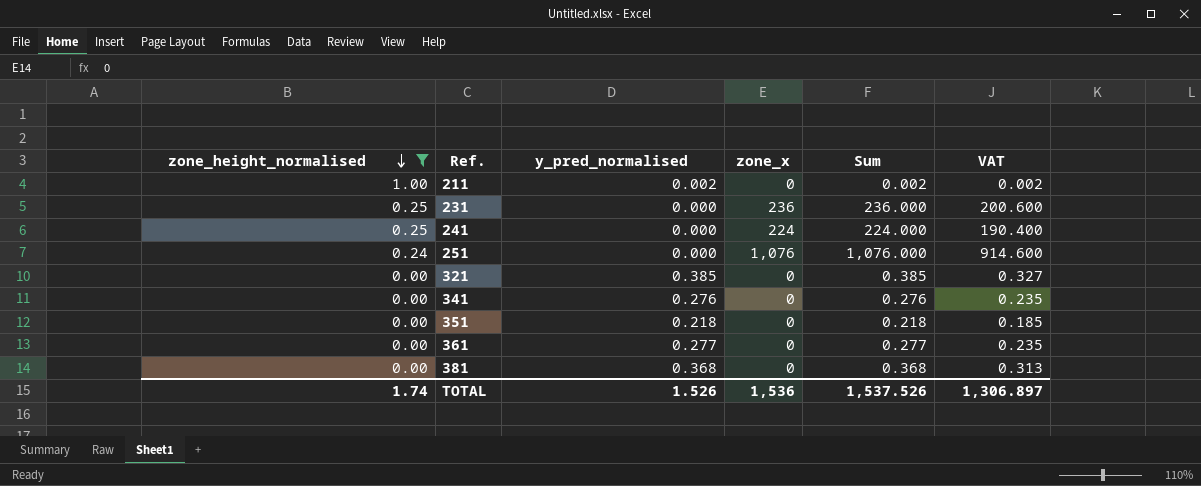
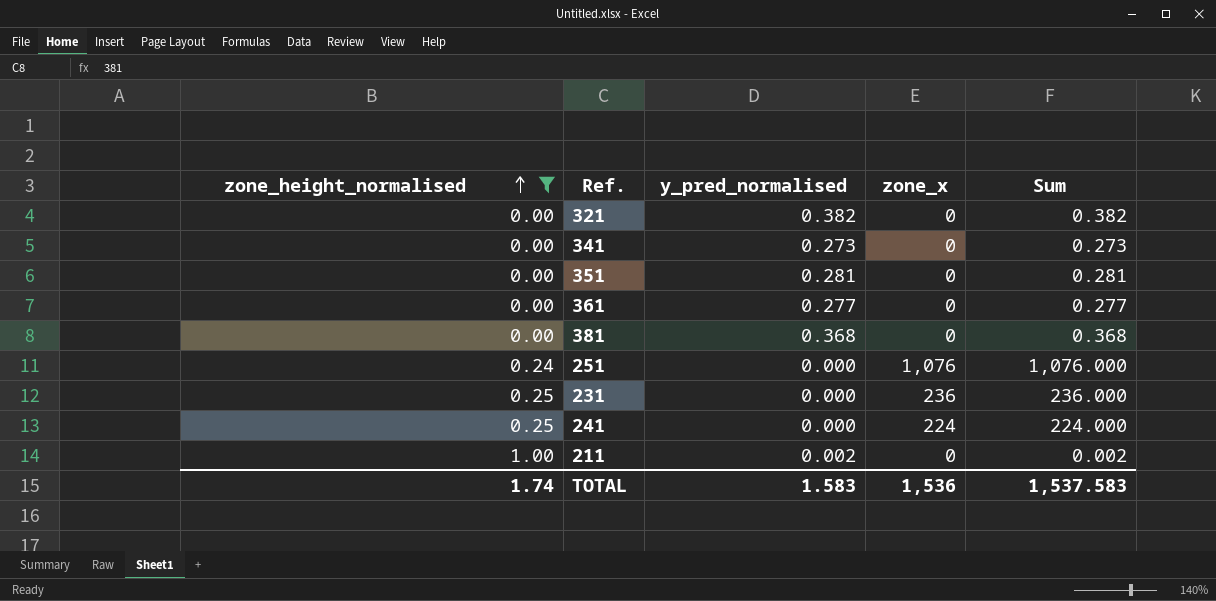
row order: zone_height_normalised descending -> zone_height_normalised ascending
column VAT | formula: [Sum] * 0.85 -> none
321 | y_pred_normalised: 0.385 -> 0.382
321 | Sum: 0.385 -> 0.382
341 | y_pred_normalised: 0.276 -> 0.273
341 | Sum: 0.276 -> 0.273
351 | y_pred_normalised: 0.218 -> 0.281
351 | Sum: 0.218 -> 0.281
TOTAL | y_pred_normalised: 1.526 -> 1.583
TOTAL | Sum: 1,537.526 -> 1,537.583

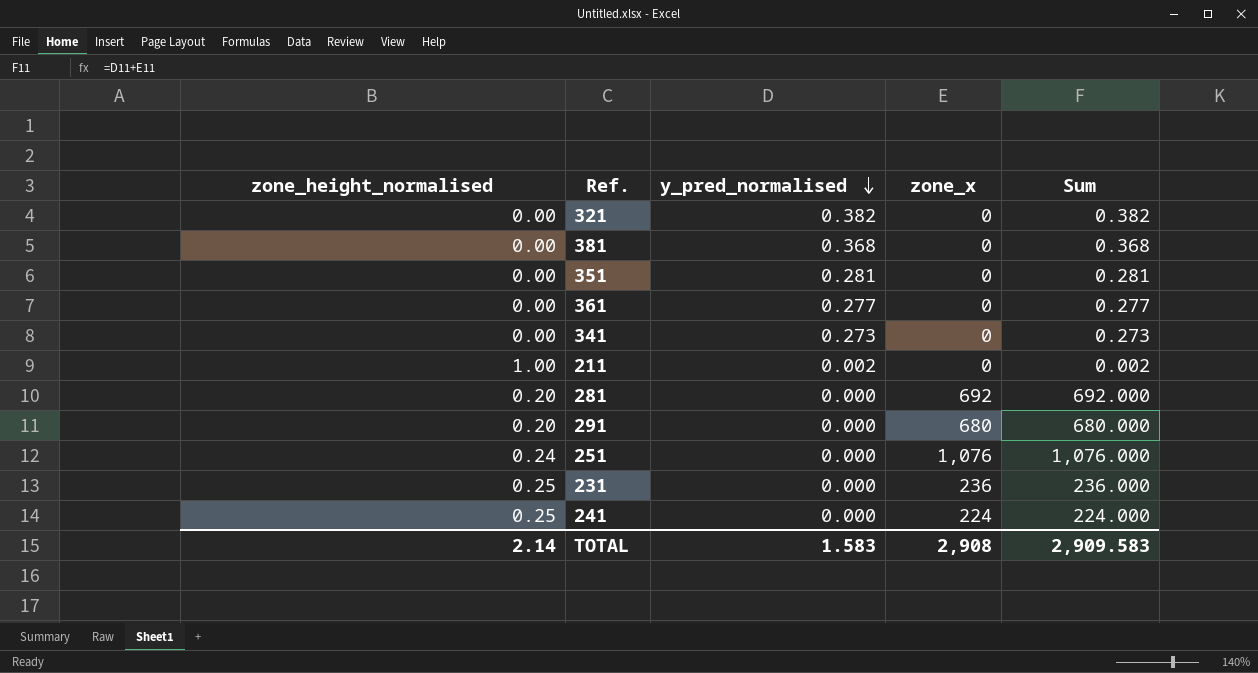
filter: zone_height_normalised != 0.20 -> none
row order: zone_height_normalised ascending -> y_pred_normalised descending
TOTAL | zone_height_normalised: 1.74 -> 2.14
TOTAL | zone_x: 1,536 -> 2,908
TOTAL | Sum: 1,537.583 -> 2,909.583

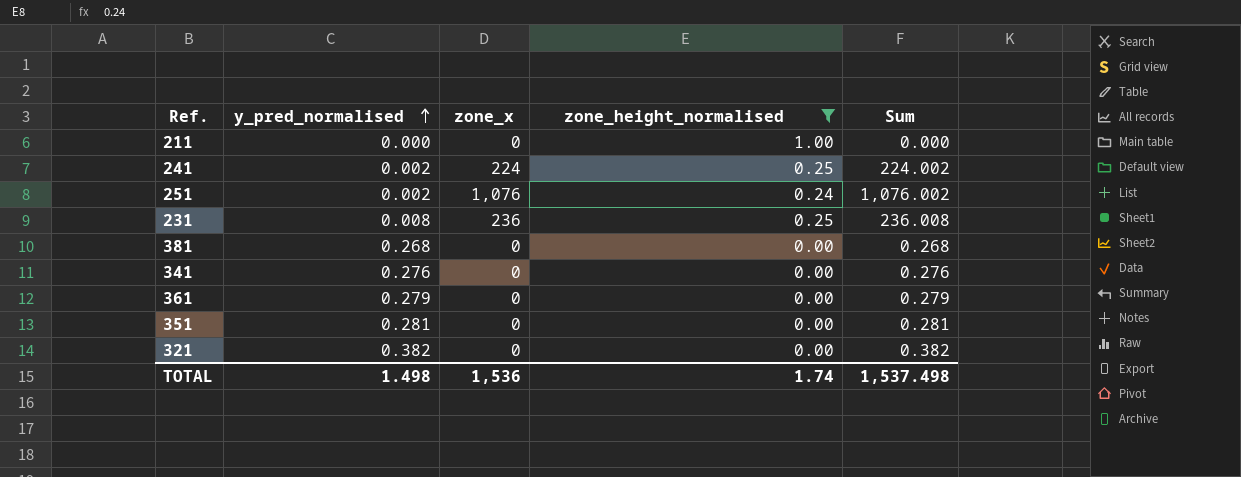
filter: none -> zone_height_normalised != 0.20
row order: y_pred_normalised descending -> y_pred_normalised ascending
column zone_height_normalised | position: 1 -> 4
211 | y_pred_normalised: 0.002 -> 0.000
211 | Sum: 0.002 -> 0.000
241 | y_pred_normalised: 0.000 -> 0.002
241 | Sum: 224.000 -> 224.002
251 | y_pred_normalised: 0.000 -> 0.002
251 | Sum: 1,076.000 -> 1,076.002
231 | y_pred_normalised: 0.000 -> 0.008
231 | Sum: 236.000 -> 236.008
381 | y_pred_normalised: 0.368 -> 0.268
381 | Sum: 0.368 -> 0.268
341 | y_pred_normalised: 0.273 -> 0.276
341 | Sum: 0.273 -> 0.276
361 | y_pred_normalised: 0.277 -> 0.279
361 | Sum: 0.277 -> 0.279
TOTAL | y_pred_normalised: 1.583 -> 1.498
TOTAL | zone_x: 2,908 -> 1,536
TOTAL | zone_height_normalised: 2.14 -> 1.74
TOTAL | Sum: 2,909.583 -> 1,537.498

